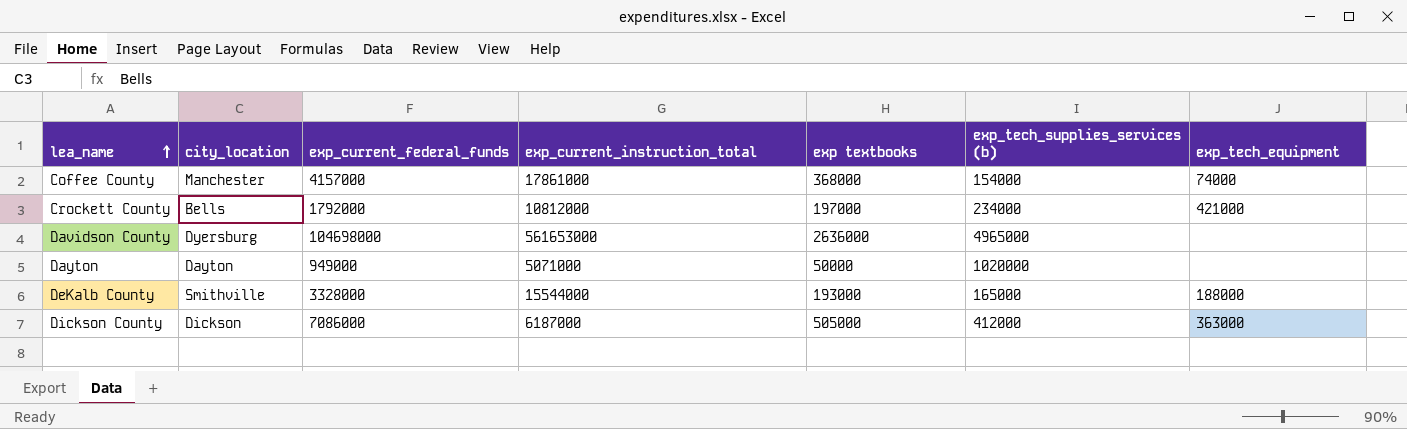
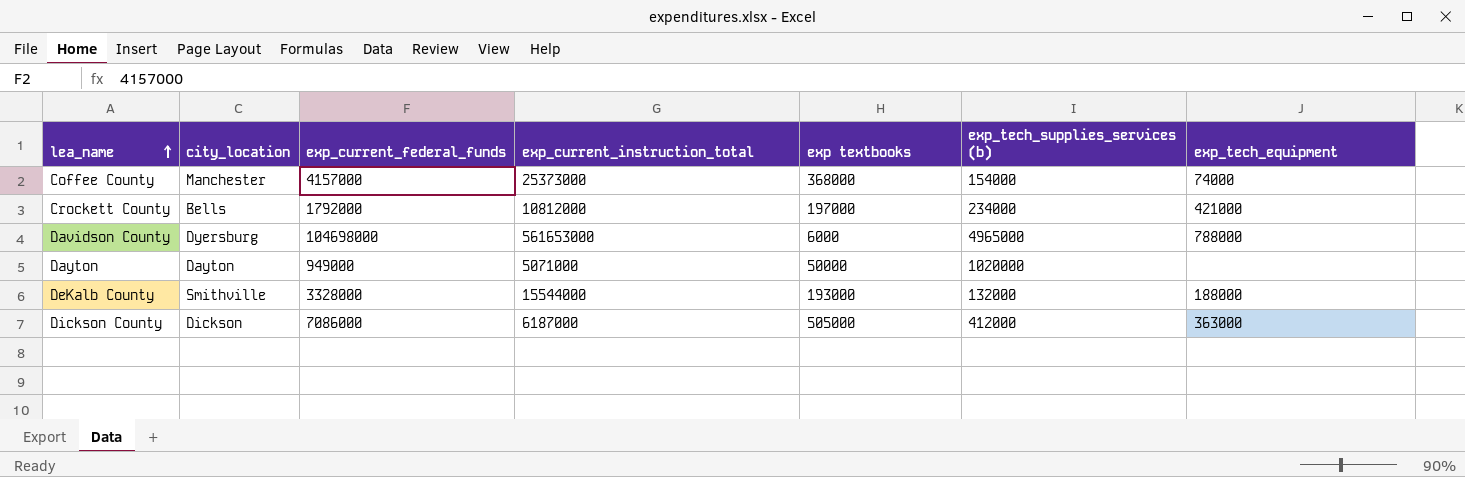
Coffee County | exp_current_instruction_total: 17861000 -> 25373000
Davidson County | exp textbooks: 2636000 -> 6000
Davidson County | exp_tech_equipment: none -> 788000
DeKalb County | exp_tech_supplies_services (b): 165000 -> 132000

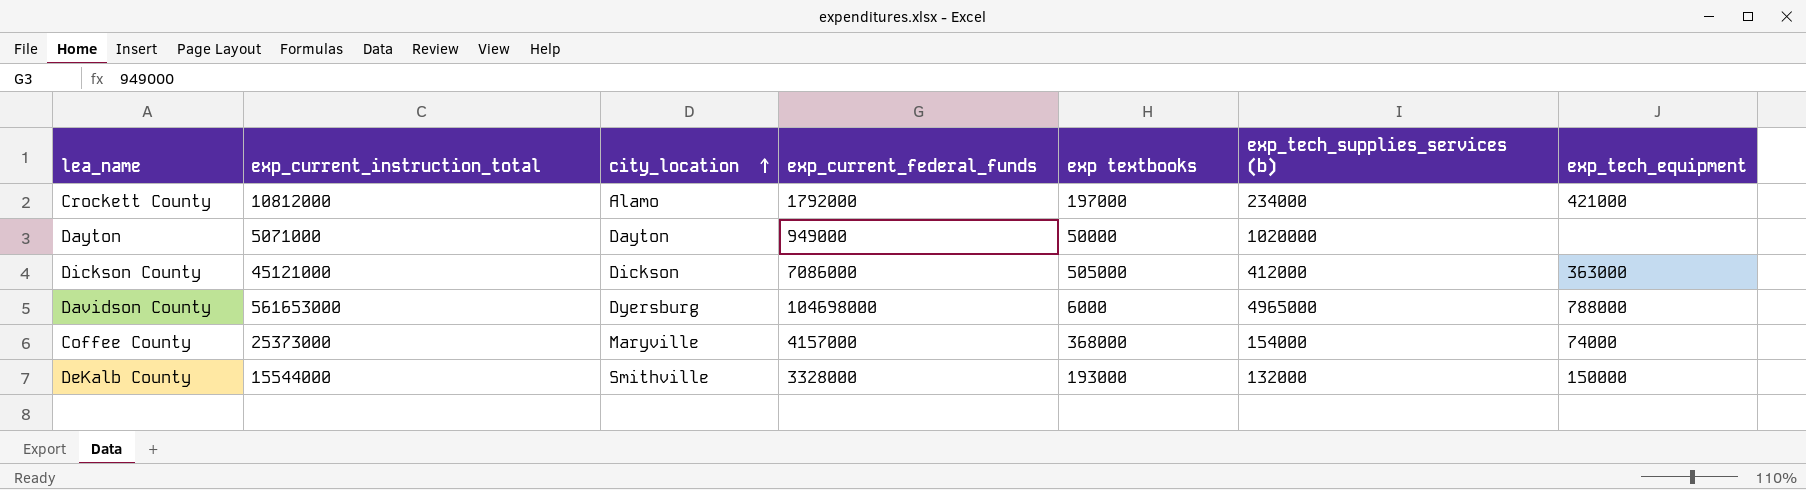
row order: lea_name ascending -> city_location ascending
column exp_current_instruction_total | position: 4 -> 2
Crockett County | city_location: Bells -> Alamo
Dickson County | exp_current_instruction_total: 6187000 -> 45121000
Coffee County | city_location: Manchester -> Maryville
DeKalb County | exp_tech_equipment: 188000 -> 150000

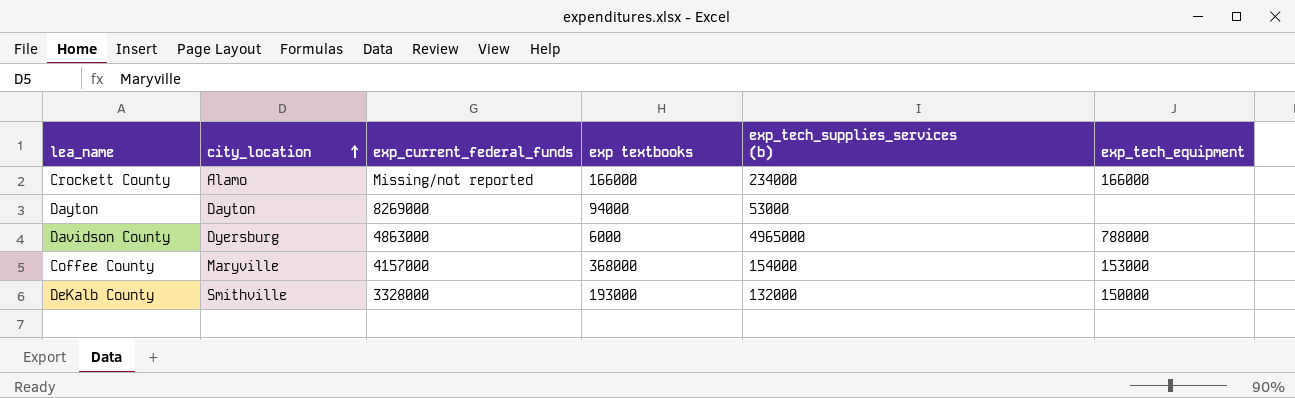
column exp_current_instruction_total | position: 2 -> none
row Dickson County: 45121000 | Dickson | 7086000 | 505000 | 412000 | 363000 -> none
Crockett County | exp_current_federal_funds: 1792000 -> Missing/not reported
Crockett County | exp textbooks: 197000 -> 166000
Crockett County | exp_tech_equipment: 421000 -> 166000
Dayton | exp_current_federal_funds: 949000 -> 8269000
Dayton | exp textbooks: 50000 -> 94000
Dayton | exp_tech_supplies_services (b): 1020000 -> 53000
Davidson County | exp_current_federal_funds: 104698000 -> 4863000
Coffee County | exp_tech_equipment: 74000 -> 153000

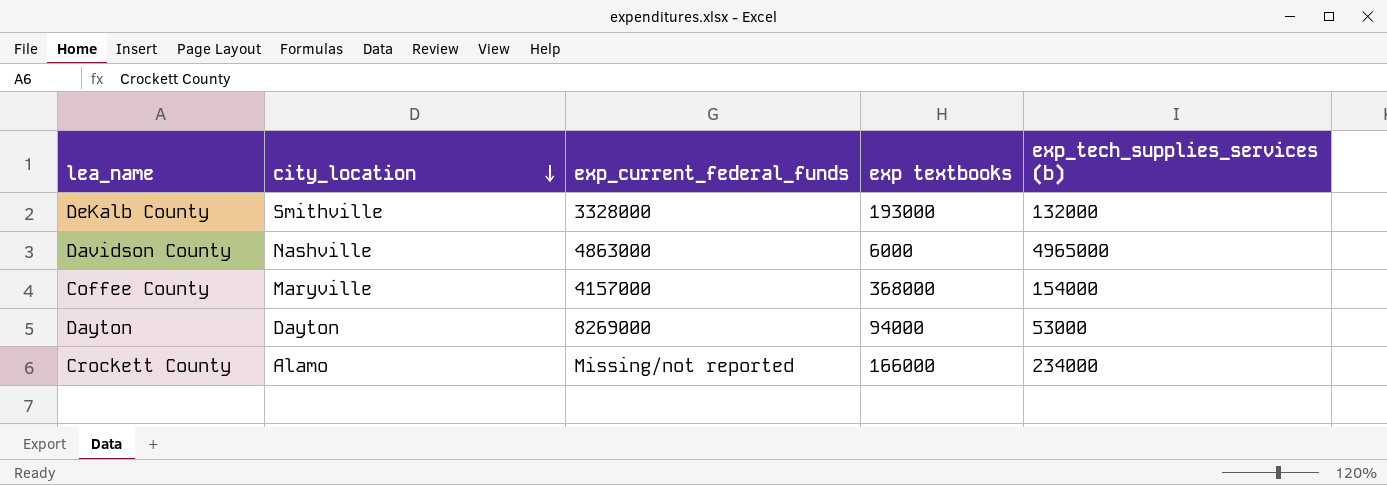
row order: city_location ascending -> city_location descending
column exp_tech_equipment | position: 6 -> none
Davidson County | city_location: Dyersburg -> Nashville

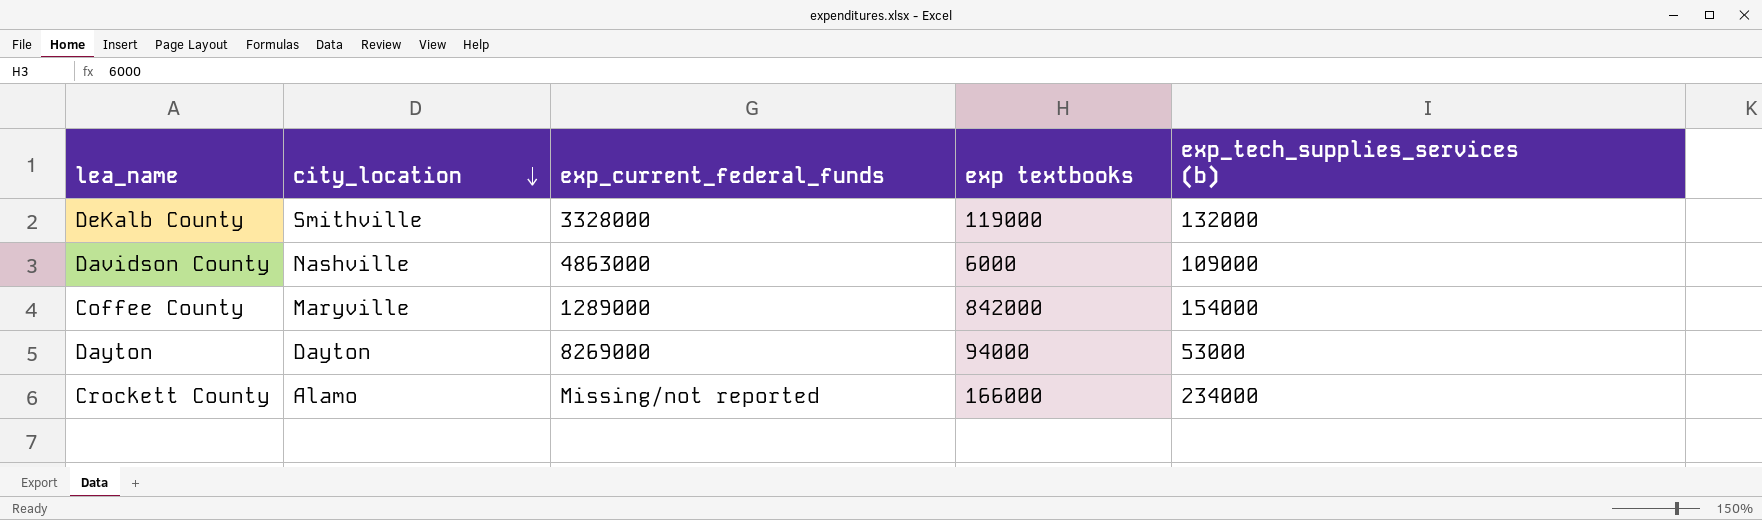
DeKalb County | exp textbooks: 193000 -> 119000
Davidson County | exp_tech_supplies_services (b): 4965000 -> 109000
Coffee County | exp_current_federal_funds: 4157000 -> 1289000
Coffee County | exp textbooks: 368000 -> 842000

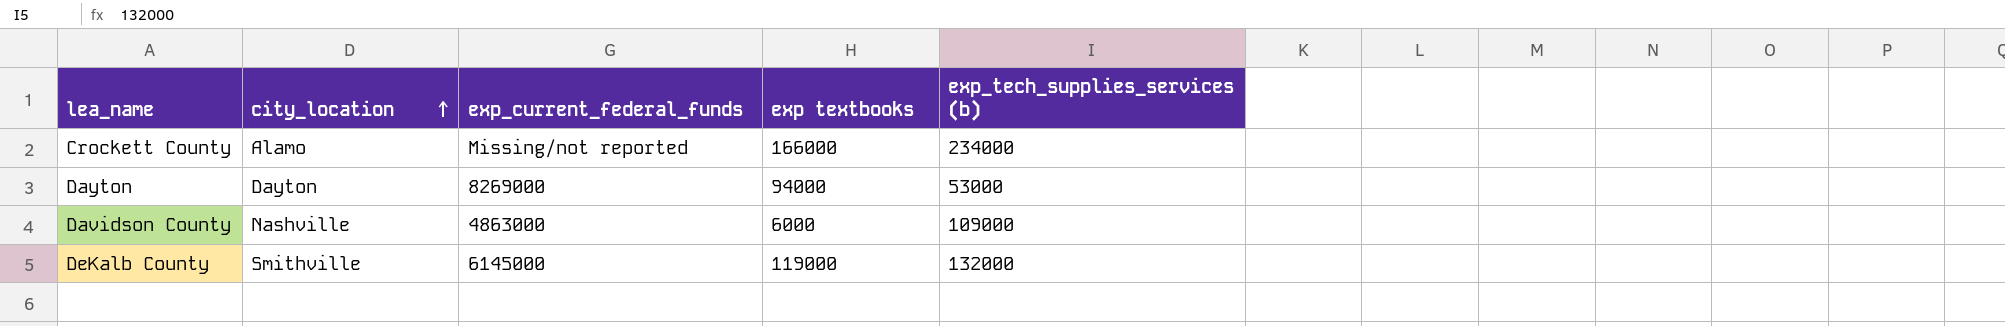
row order: city_location descending -> city_location ascending
row Coffee County: Maryville | 1289000 | 842000 | 154000 -> none
DeKalb County | exp_current_federal_funds: 3328000 -> 6145000

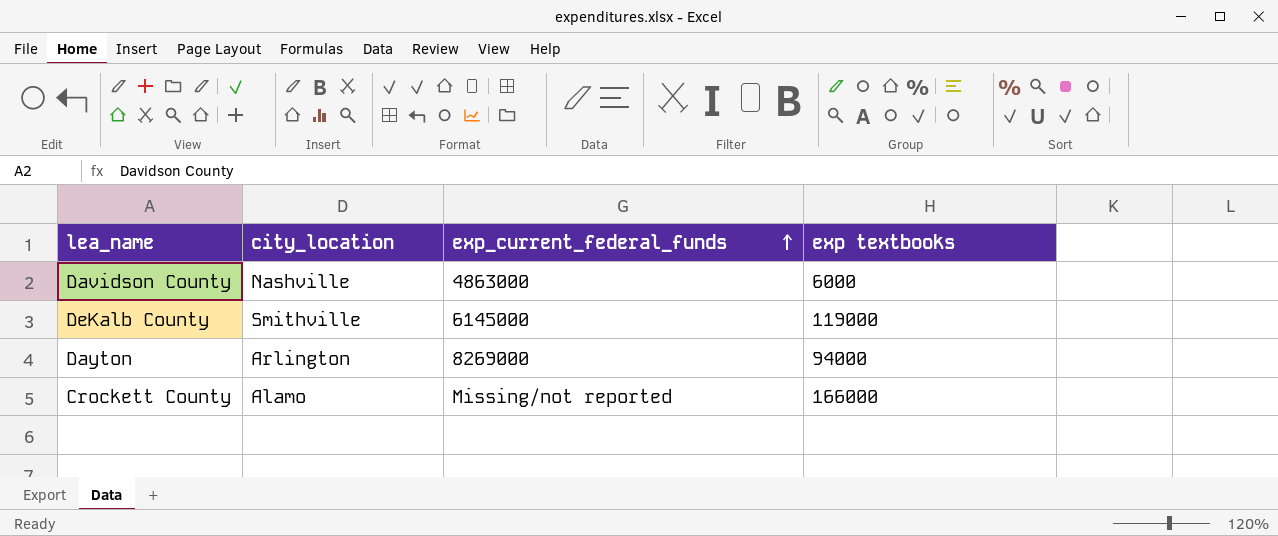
row order: city_location ascending -> exp_current_federal_funds ascending
column exp_tech_supplies_services (b) | position: 5 -> none
Dayton | city_location: Dayton -> Arlington

